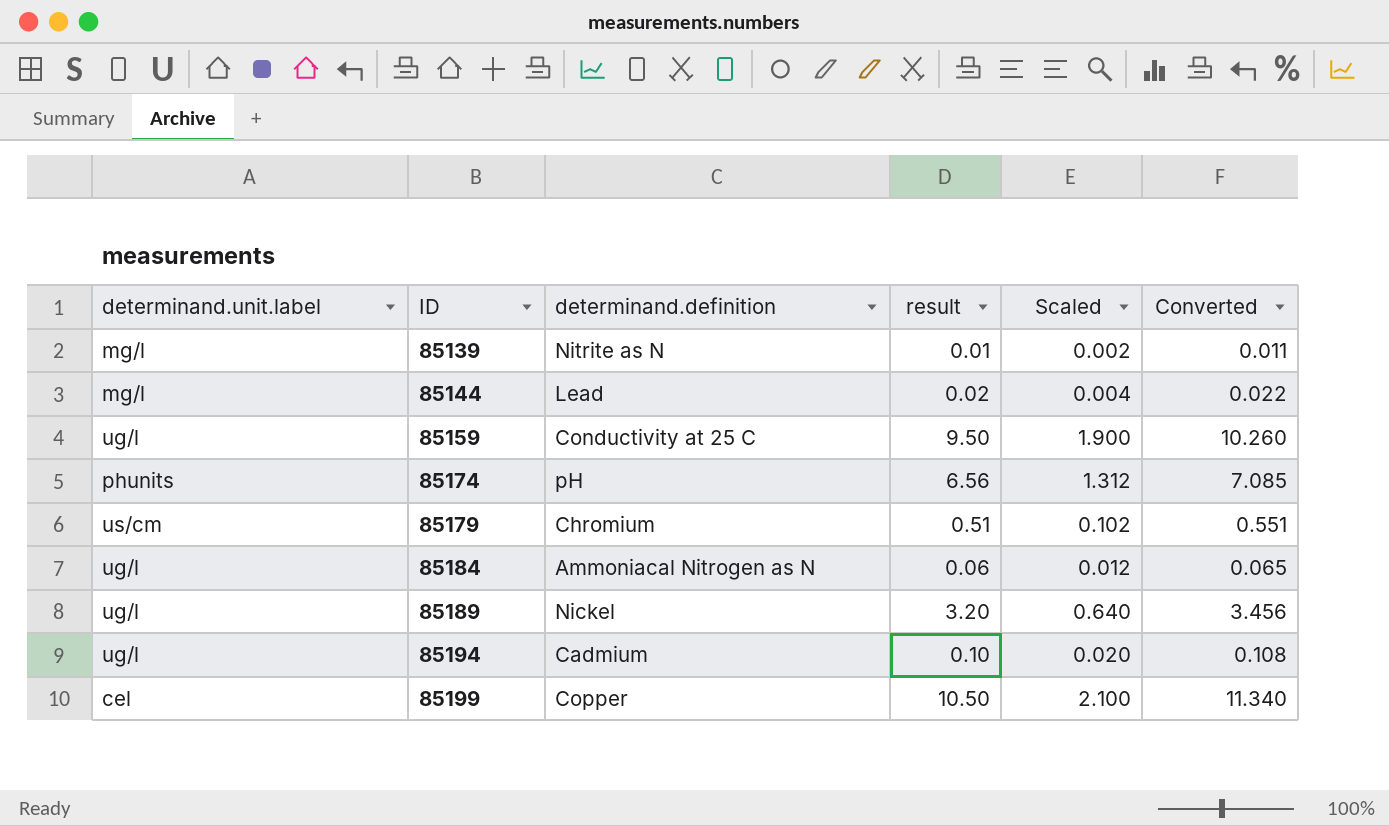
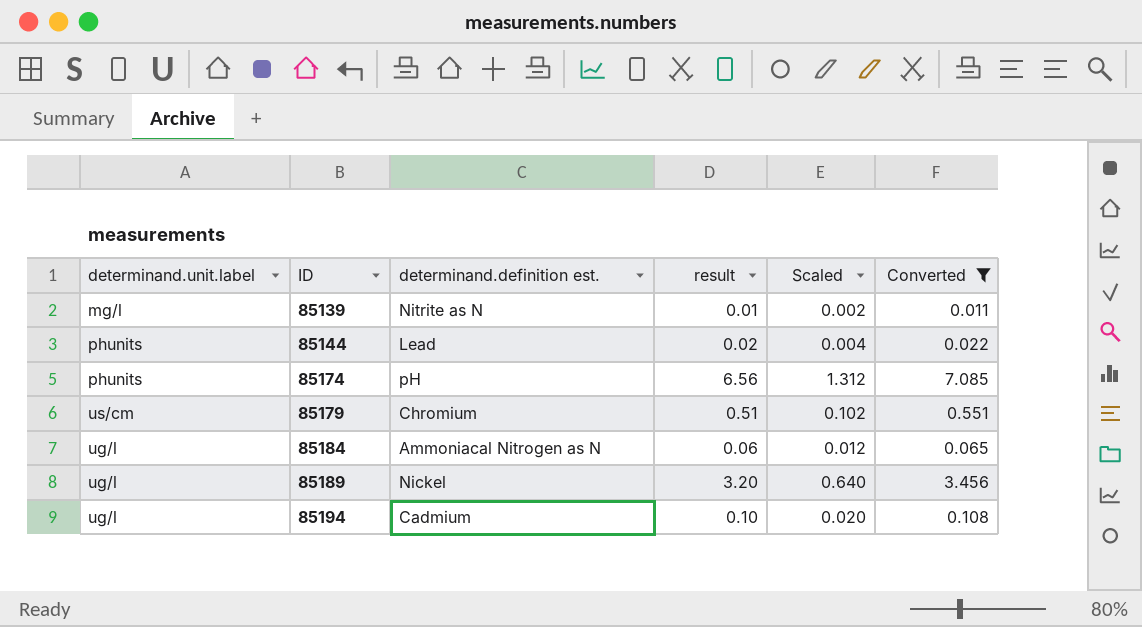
filter: none -> Converted <= 7.085
column name: determinand.definition -> determinand.definition est.
85144 | determinand.unit.label: mg/l -> phunits

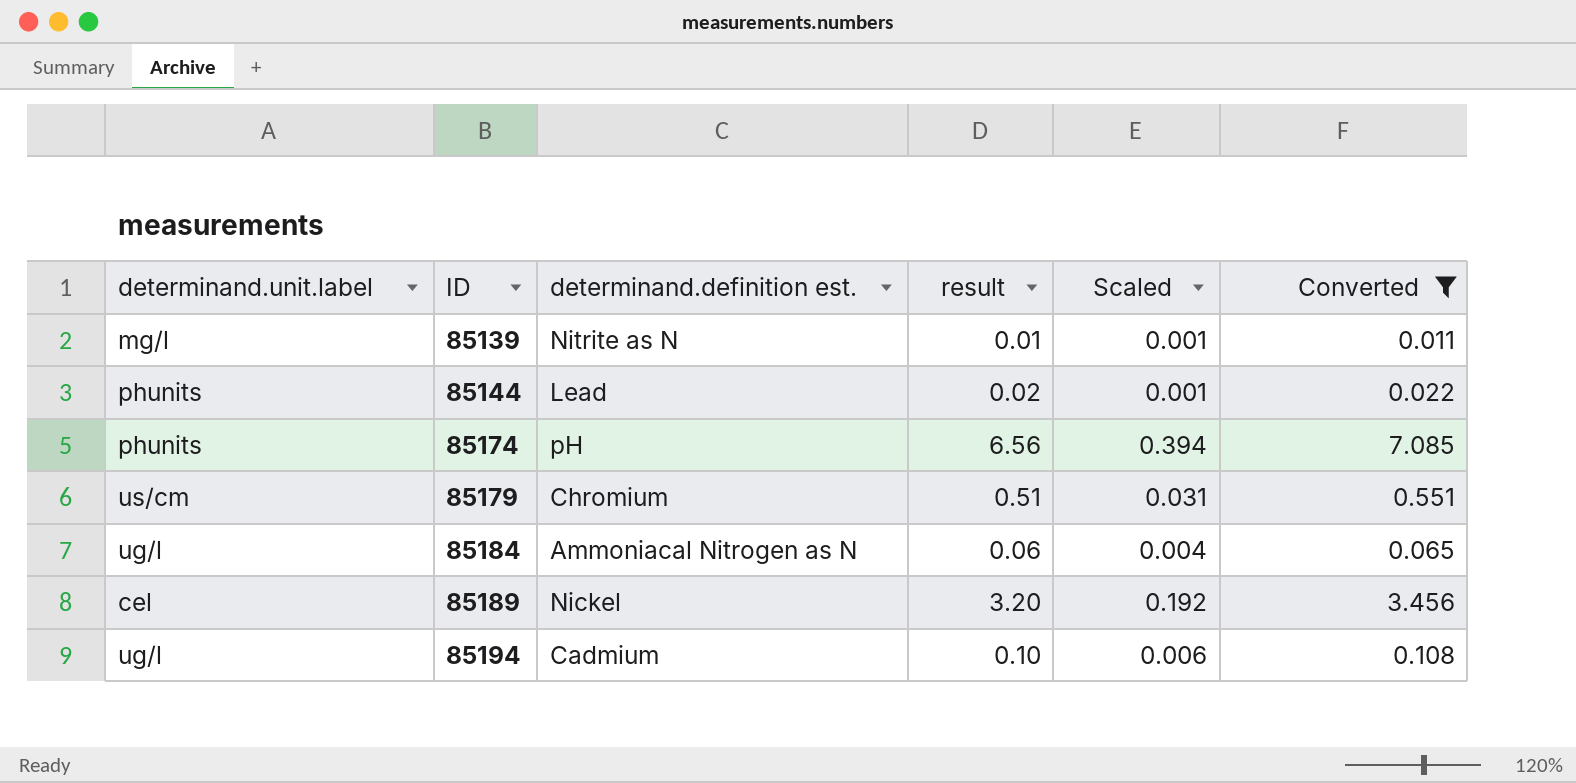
column Scaled | formula: [result] * 0.2 -> [result] * 0.06
85189 | determinand.unit.label: ug/l -> cel

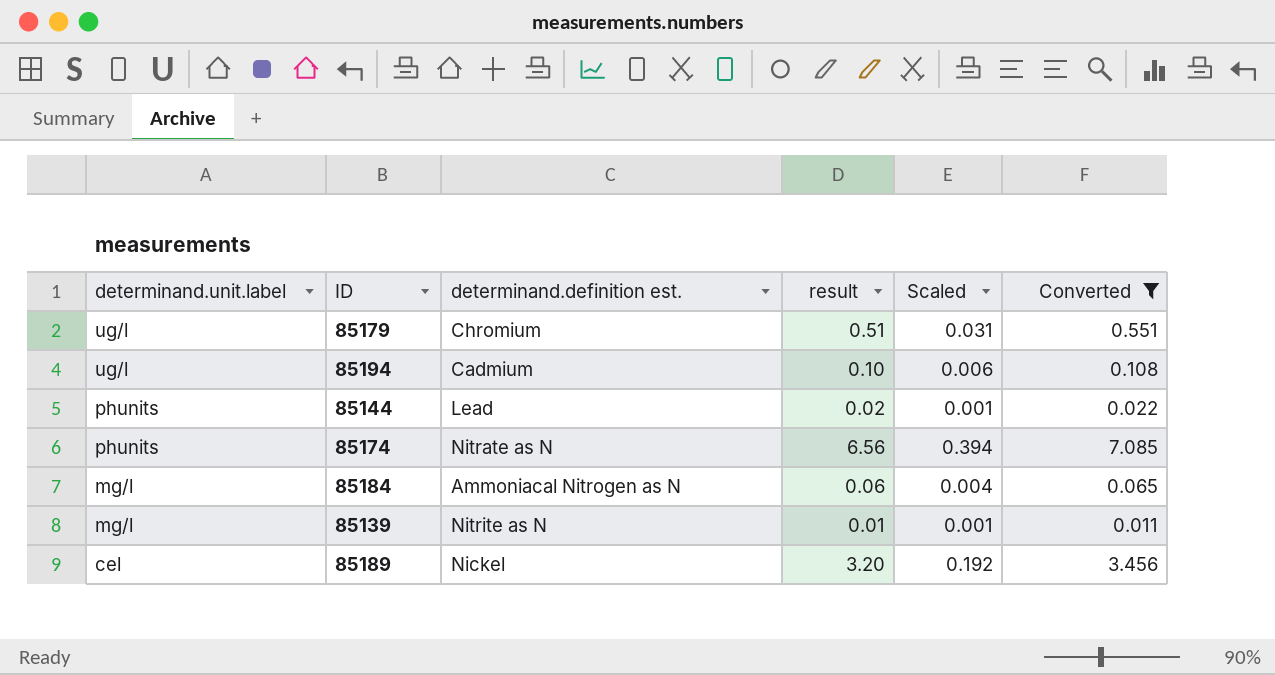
row order: ID ascending -> determinand.unit.label descending
85179 | determinand.unit.label: us/cm -> ug/l
85174 | determinand.definition est.: pH -> Nitrate as N
85184 | determinand.unit.label: ug/l -> mg/l

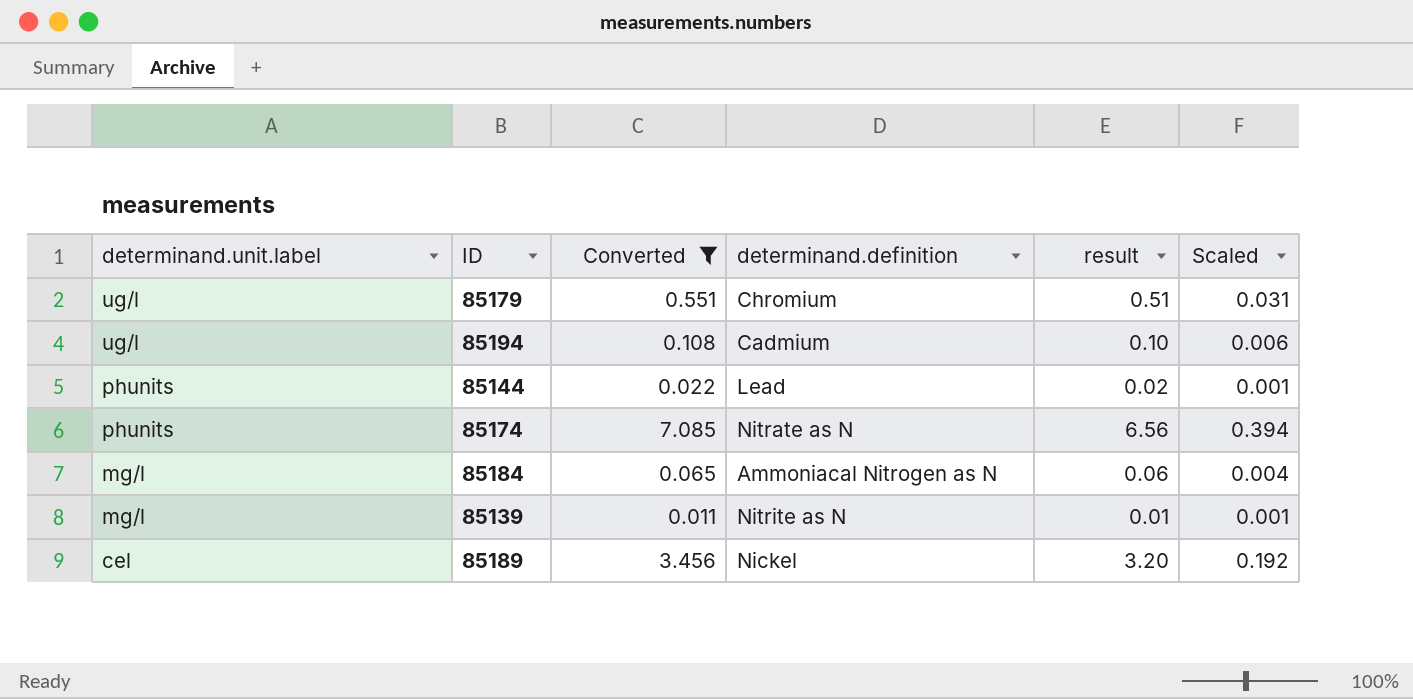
column Converted | position: 6 -> 3
column name: determinand.definition est. -> determinand.definition

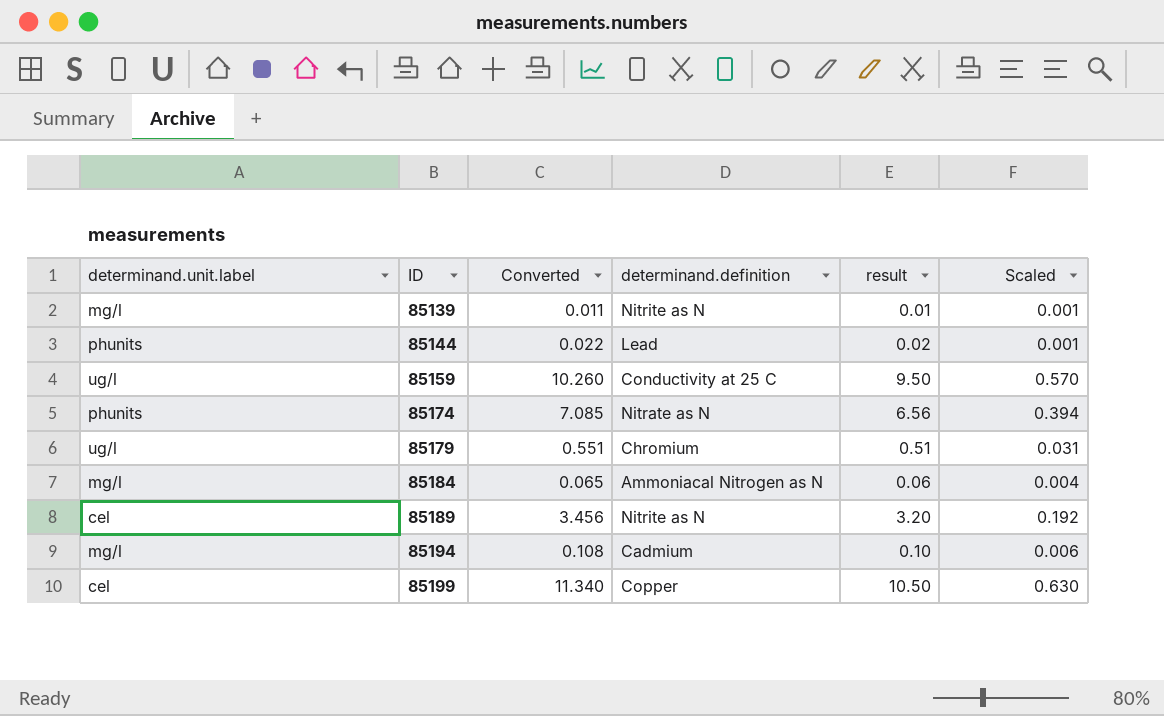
filter: Converted <= 7.085 -> none
row order: determinand.unit.label descending -> ID ascending
85189 | determinand.definition: Nickel -> Nitrite as N
85194 | determinand.unit.label: ug/l -> mg/l

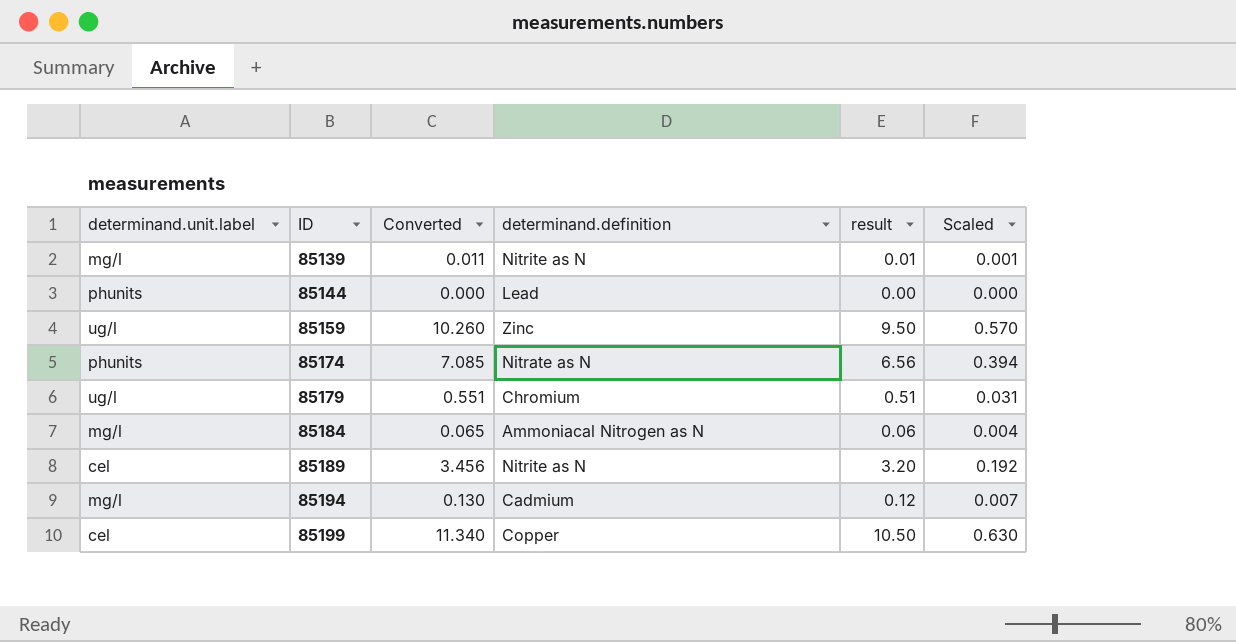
85144 | Converted: 0.022 -> 0.000
85144 | result: 0.02 -> 0.00
85144 | Scaled: 0.001 -> 0.000
85159 | determinand.definition: Conductivity at 25 C -> Zinc
85194 | Converted: 0.108 -> 0.130
85194 | result: 0.10 -> 0.12
85194 | Scaled: 0.006 -> 0.007

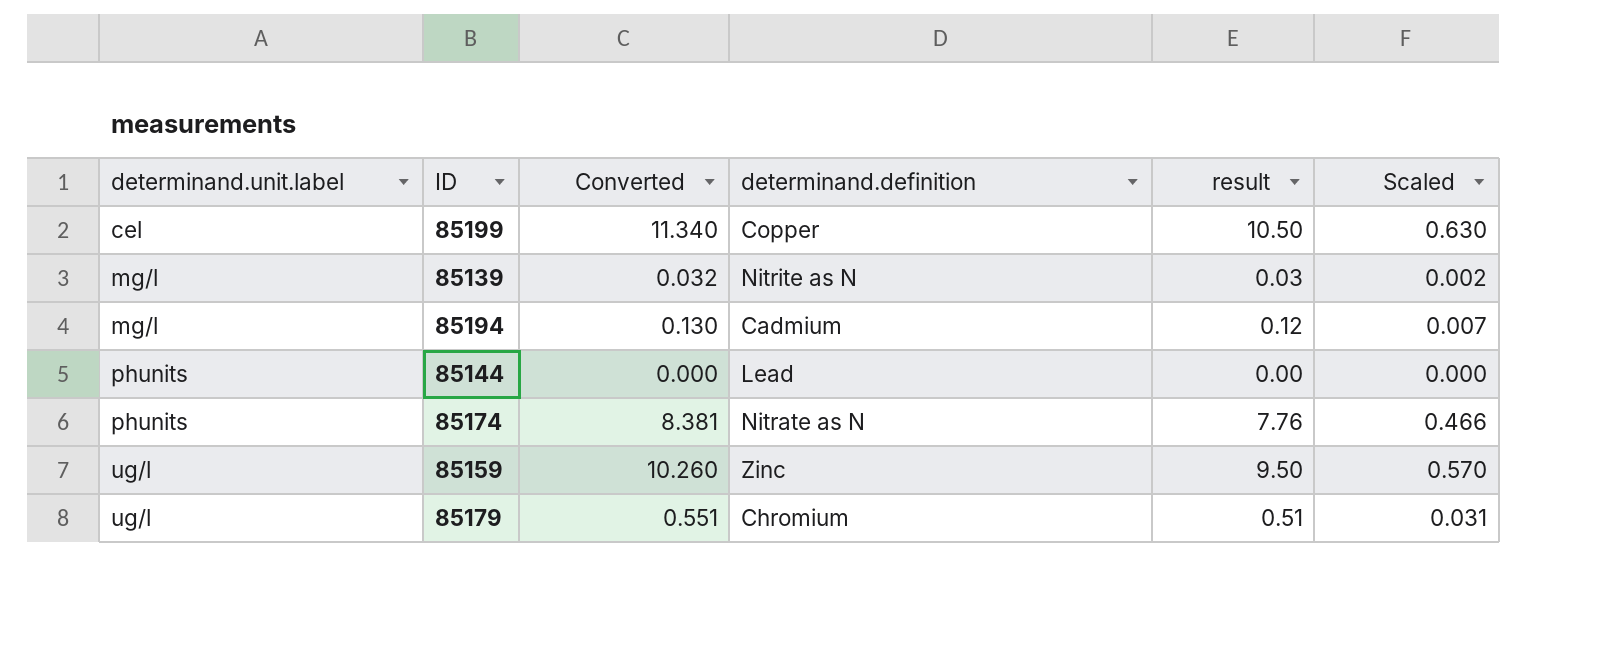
row order: ID ascending -> determinand.unit.label ascending
row 85184: mg/l | 0.065 | Ammoniacal Nitrogen as N | 0.06 | 0.004 -> none
row 85189: cel | 3.456 | Nitrite as N | 3.20 | 0.192 -> none
85139 | Converted: 0.011 -> 0.032
85139 | result: 0.01 -> 0.03
85139 | Scaled: 0.001 -> 0.002
85174 | Converted: 7.085 -> 8.381
85174 | result: 6.56 -> 7.76
85174 | Scaled: 0.394 -> 0.466

